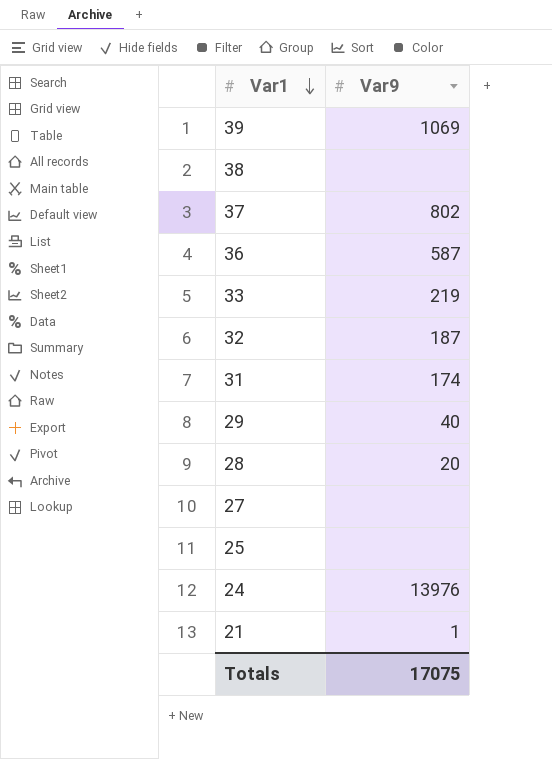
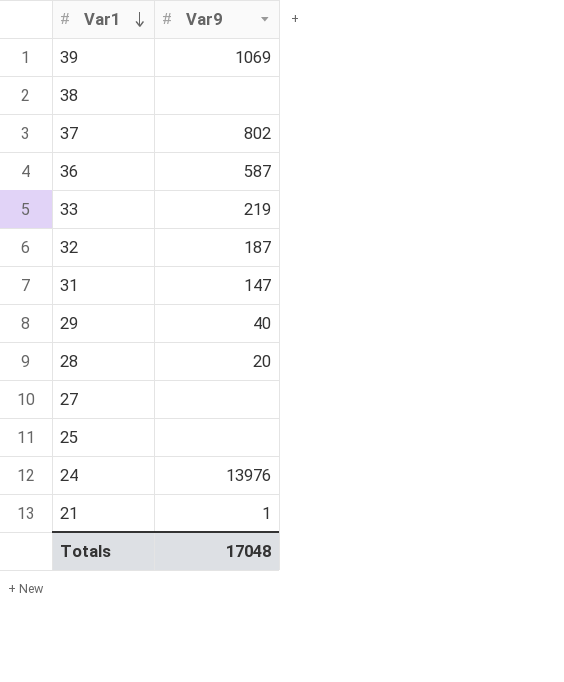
31 | Var9: 174 -> 147
Totals | Var9: 17075 -> 17048

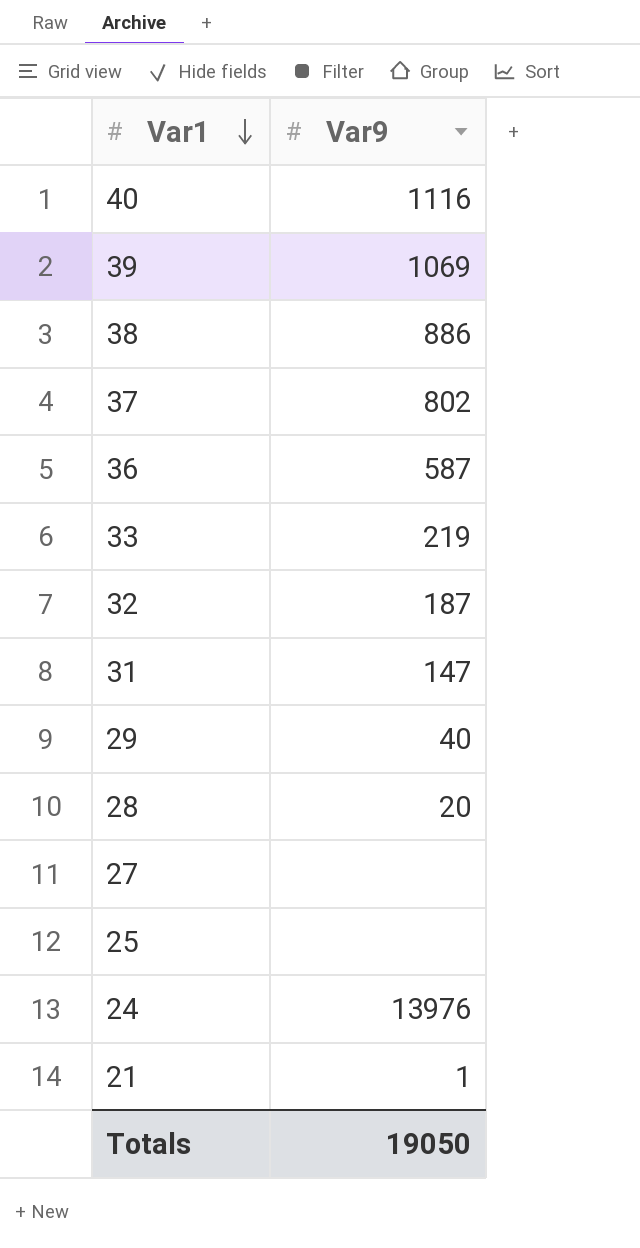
row 40: none -> 1116
38 | Var9: none -> 886
Totals | Var9: 17048 -> 19050

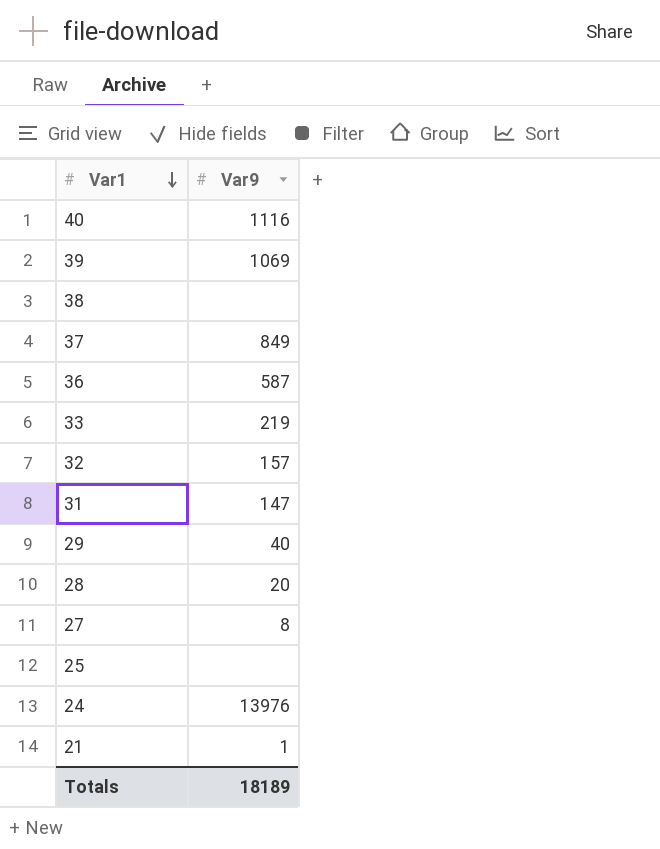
38 | Var9: 886 -> none
37 | Var9: 802 -> 849
32 | Var9: 187 -> 157
27 | Var9: none -> 8
Totals | Var9: 19050 -> 18189

